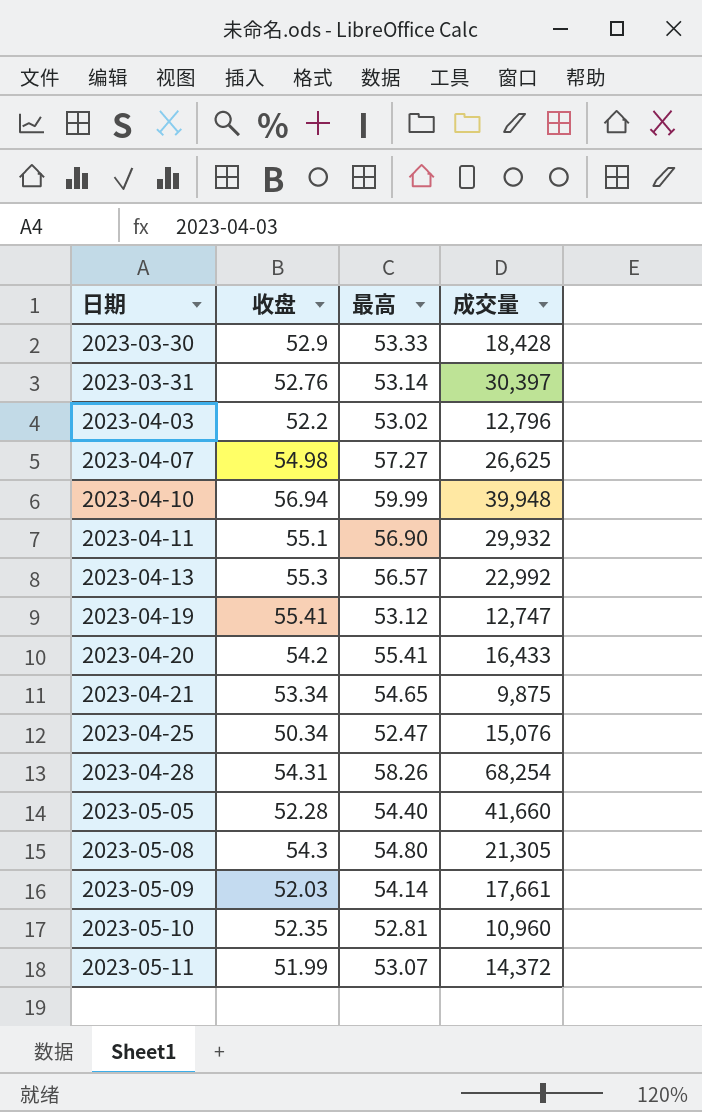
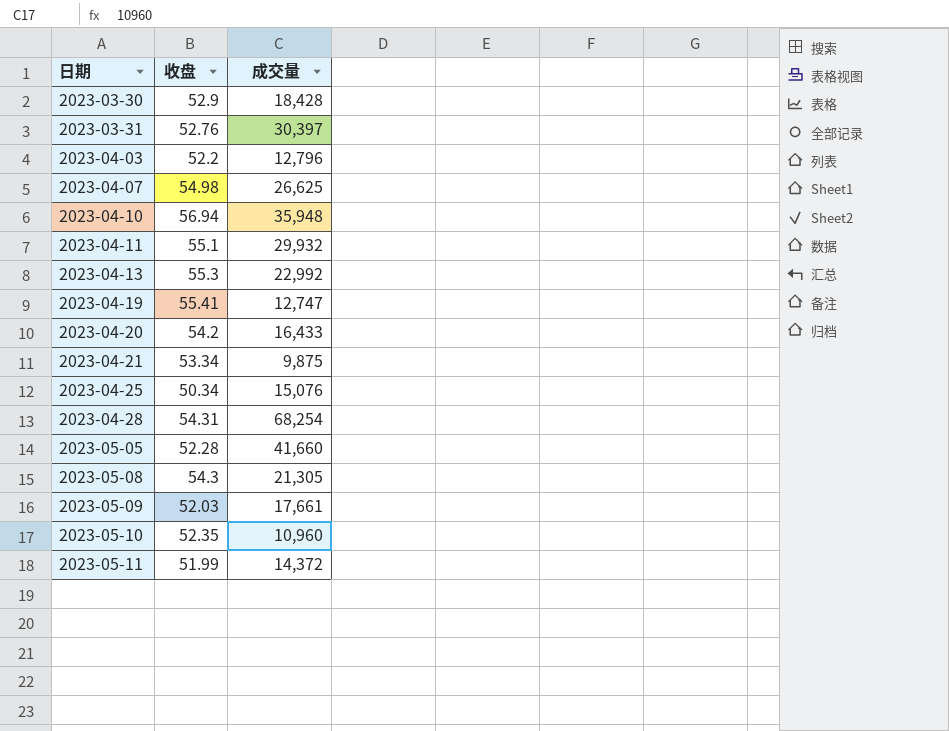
column 最高 | position: 3 -> none
2023-04-10 | 成交量: 39,948 -> 35,948

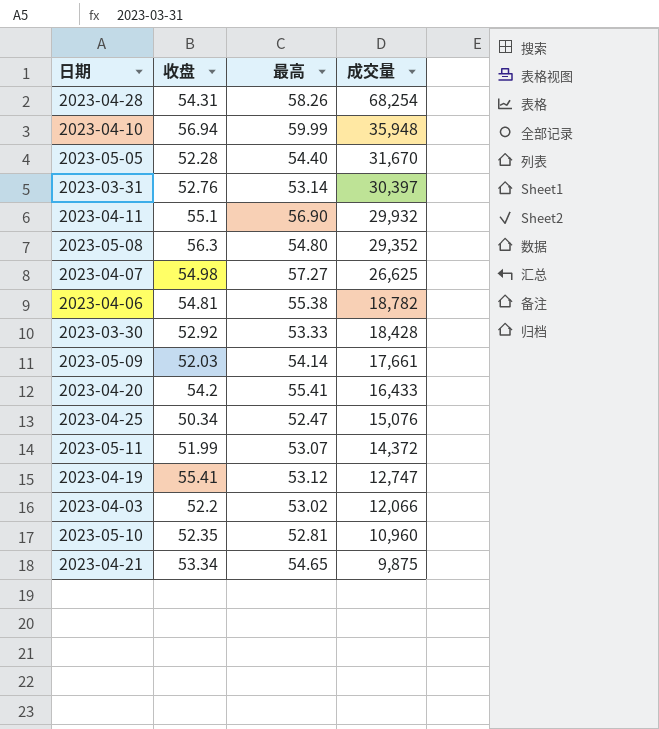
row order: 日期 ascending -> 成交量 descending
column 最高 | position: none -> 3
row 2023-04-13: 55.3 | 22,992 -> none
2023-05-05 | 成交量: 41,660 -> 31,670
2023-05-08 | 收盘: 54.3 -> 56.3
2023-05-08 | 成交量: 21,305 -> 29,352
row 2023-04-06: none -> 54.81 | 55.38 | 18,782
2023-03-30 | 收盘: 52.9 -> 52.92
2023-04-03 | 成交量: 12,796 -> 12,066

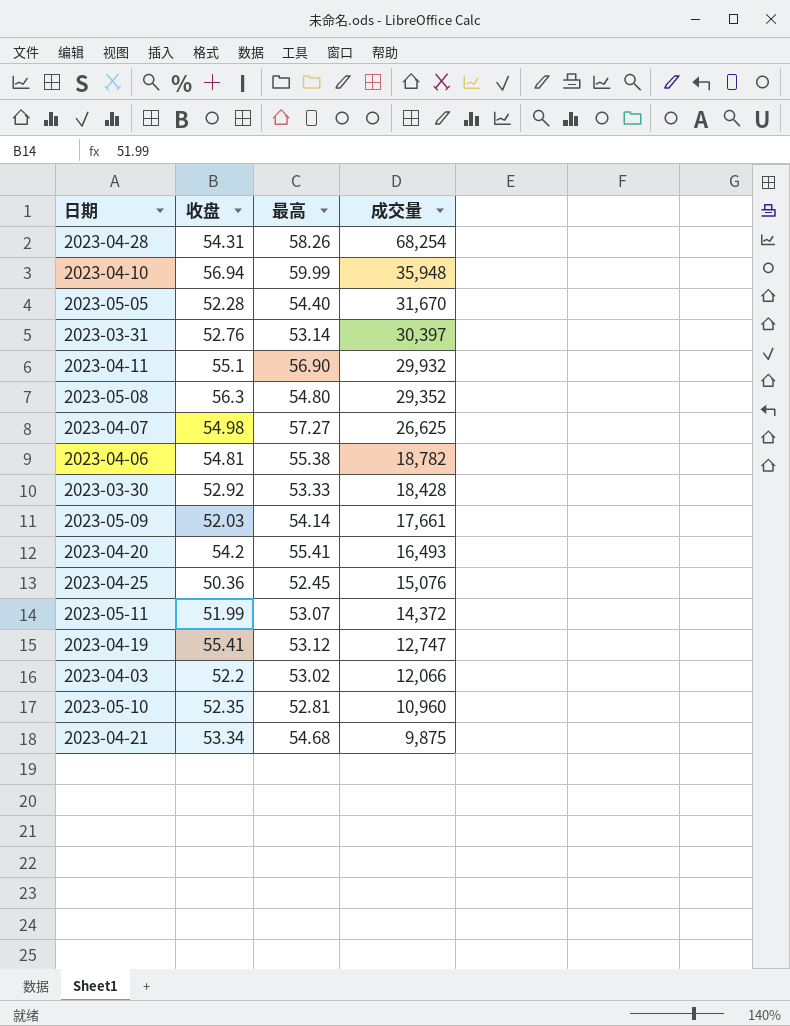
2023-04-20 | 成交量: 16,433 -> 16,493
2023-04-25 | 收盘: 50.34 -> 50.36
2023-04-25 | 最高: 52.47 -> 52.45
2023-04-21 | 最高: 54.65 -> 54.68

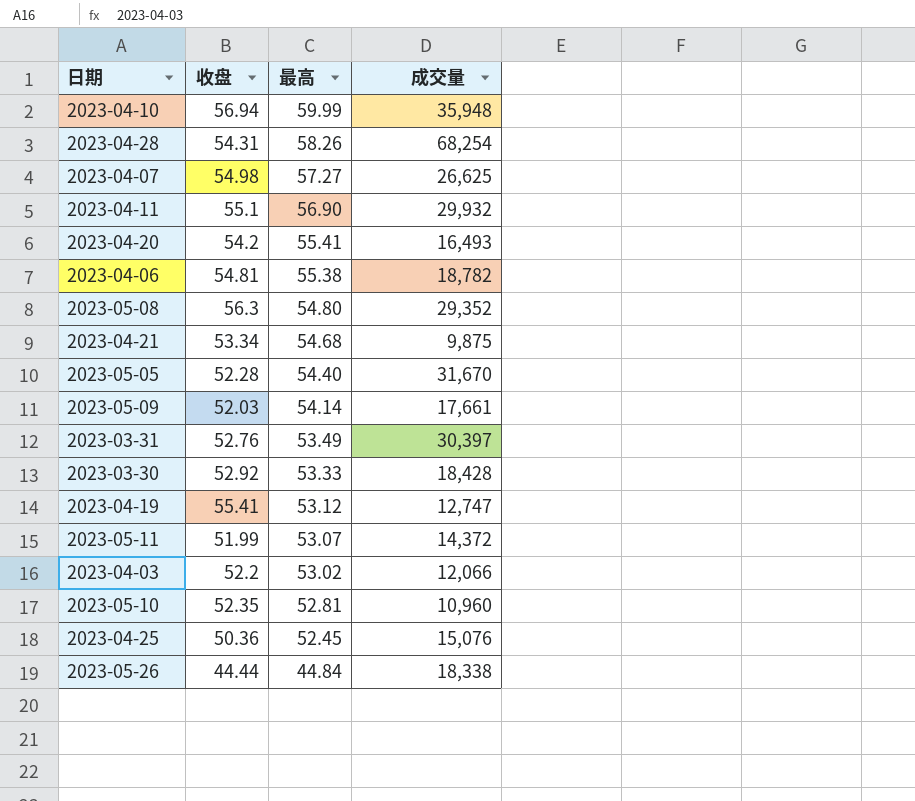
row order: 成交量 descending -> 最高 descending
2023-03-31 | 最高: 53.14 -> 53.49
row 2023-05-26: none -> 44.44 | 44.84 | 18,338

